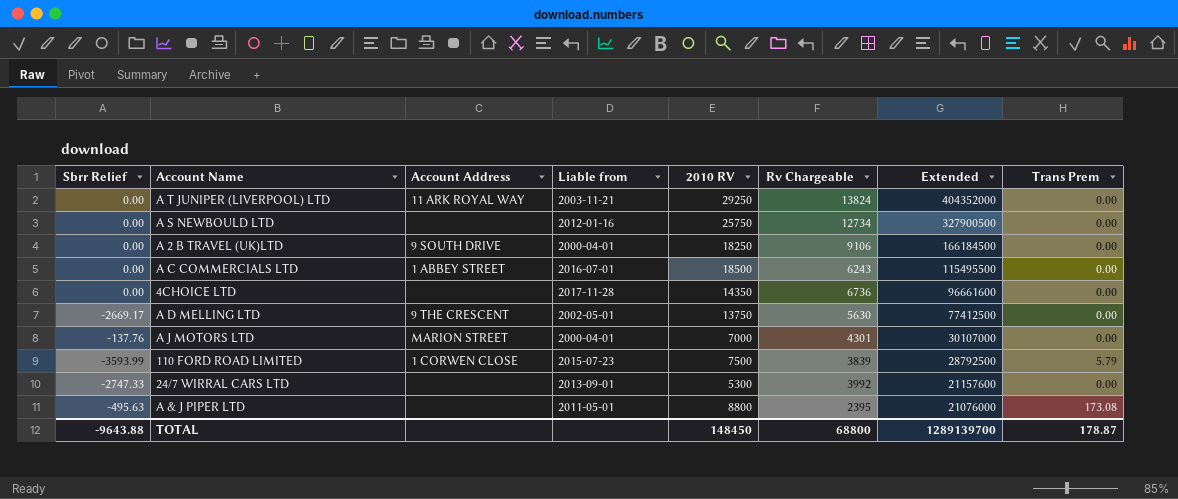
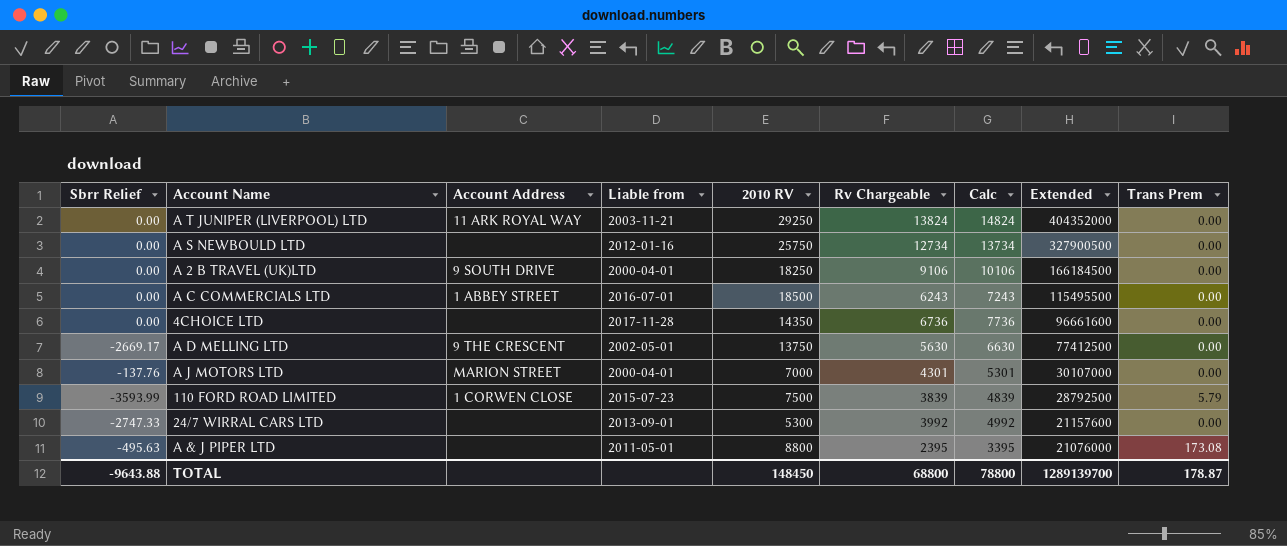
column Calc | formula: none -> [Rv Chargeable] + 1000

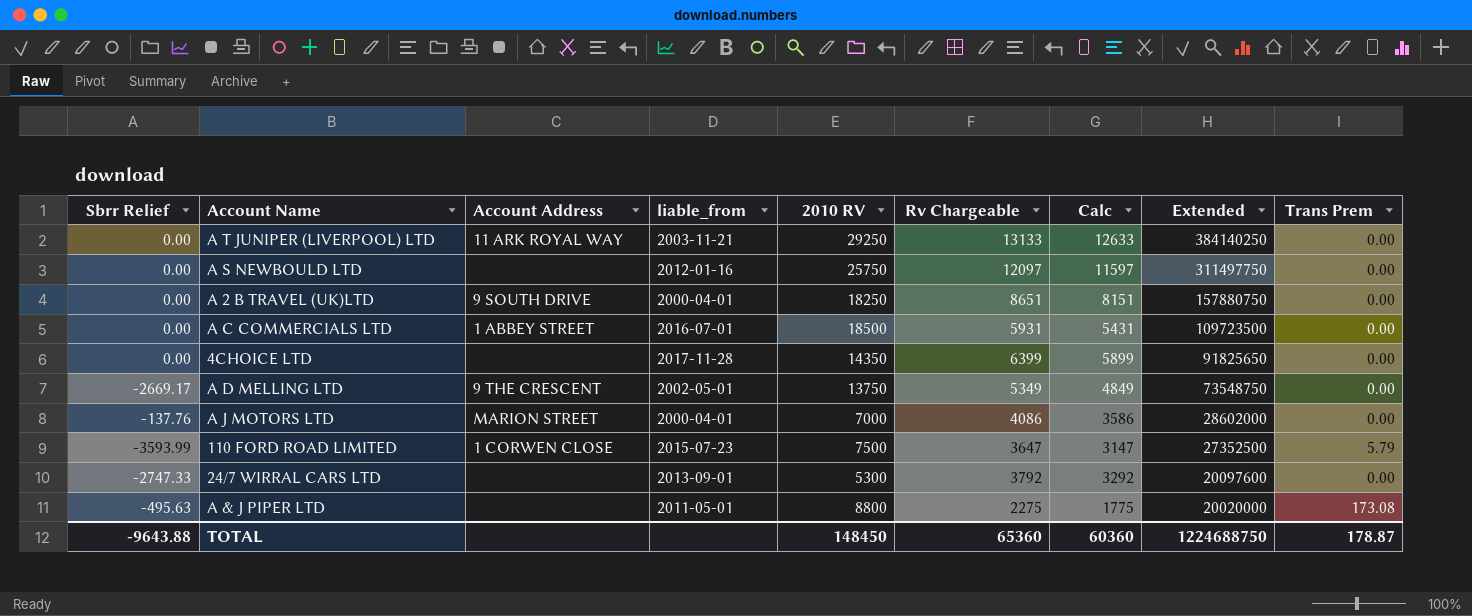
column name: Liable from -> liable_from
column Calc | formula: [Rv Chargeable] + 1000 -> [Rv Chargeable] - 500
A T JUNIPER (LIVERPOOL) LTD | Rv Chargeable: 13824 -> 13133
A T JUNIPER (LIVERPOOL) LTD | Extended: 404352000 -> 384140250
A S NEWBOULD LTD | Rv Chargeable: 12734 -> 12097
A S NEWBOULD LTD | Extended: 327900500 -> 311497750
A 2 B TRAVEL (UK)LTD | Rv Chargeable: 9106 -> 8651
A 2 B TRAVEL (UK)LTD | Extended: 166184500 -> 157880750
A C COMMERCIALS LTD | Rv Chargeable: 6243 -> 5931
A C COMMERCIALS LTD | Extended: 115495500 -> 109723500
4CHOICE LTD | Rv Chargeable: 6736 -> 6399
4CHOICE LTD | Extended: 96661600 -> 91825650
A D MELLING LTD | Rv Chargeable: 5630 -> 5349
A D MELLING LTD | Extended: 77412500 -> 73548750
A J MOTORS LTD | Rv Chargeable: 4301 -> 4086
A J MOTORS LTD | Extended: 30107000 -> 28602000
110 FORD ROAD LIMITED | Rv Chargeable: 3839 -> 3647
110 FORD ROAD LIMITED | Extended: 28792500 -> 27352500
24/7 WIRRAL CARS LTD | Rv Chargeable: 3992 -> 3792
24/7 WIRRAL CARS LTD | Extended: 21157600 -> 20097600
A & J PIPER LTD | Rv Chargeable: 2395 -> 2275
A & J PIPER LTD | Extended: 21076000 -> 20020000
TOTAL | Rv Chargeable: 68800 -> 65360
TOTAL | Calc: 78800 -> 60360
TOTAL | Extended: 1289139700 -> 1224688750

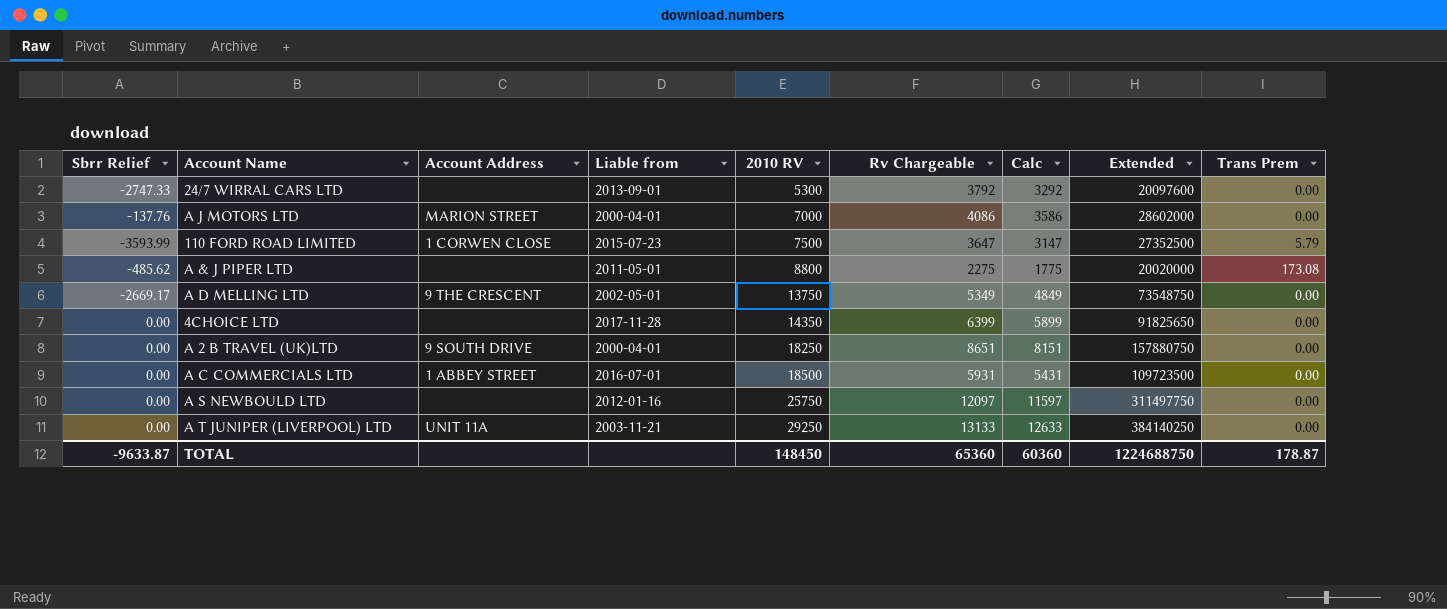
row order: Extended descending -> 2010 RV ascending
column name: liable_from -> Liable from
A & J PIPER LTD | Sbrr Relief: -495.63 -> -485.62
A T JUNIPER (LIVERPOOL) LTD | Account Address: 11 ARK ROYAL WAY -> UNIT 11A
TOTAL | Sbrr Relief: -9643.88 -> -9633.87

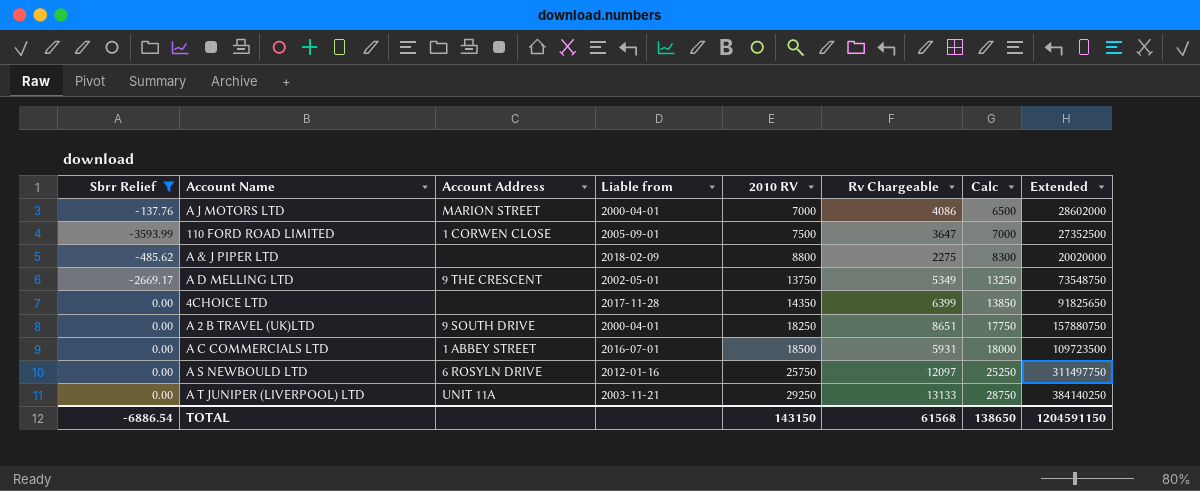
filter: none -> Sbrr Relief != -2747.33
column Trans Prem | position: 9 -> none
column Calc | formula: [Rv Chargeable] - 500 -> [2010 RV] - 500
110 FORD ROAD LIMITED | Liable from: 2015-07-23 -> 2005-09-01
A & J PIPER LTD | Liable from: 2011-05-01 -> 2018-02-09
A S NEWBOULD LTD | Account Address: none -> 6 ROSYLN DRIVE
TOTAL | Sbrr Relief: -9633.87 -> -6886.54
TOTAL | 2010 RV: 148450 -> 143150
TOTAL | Rv Chargeable: 65360 -> 61568
TOTAL | Calc: 60360 -> 138650
TOTAL | Extended: 1224688750 -> 1204591150

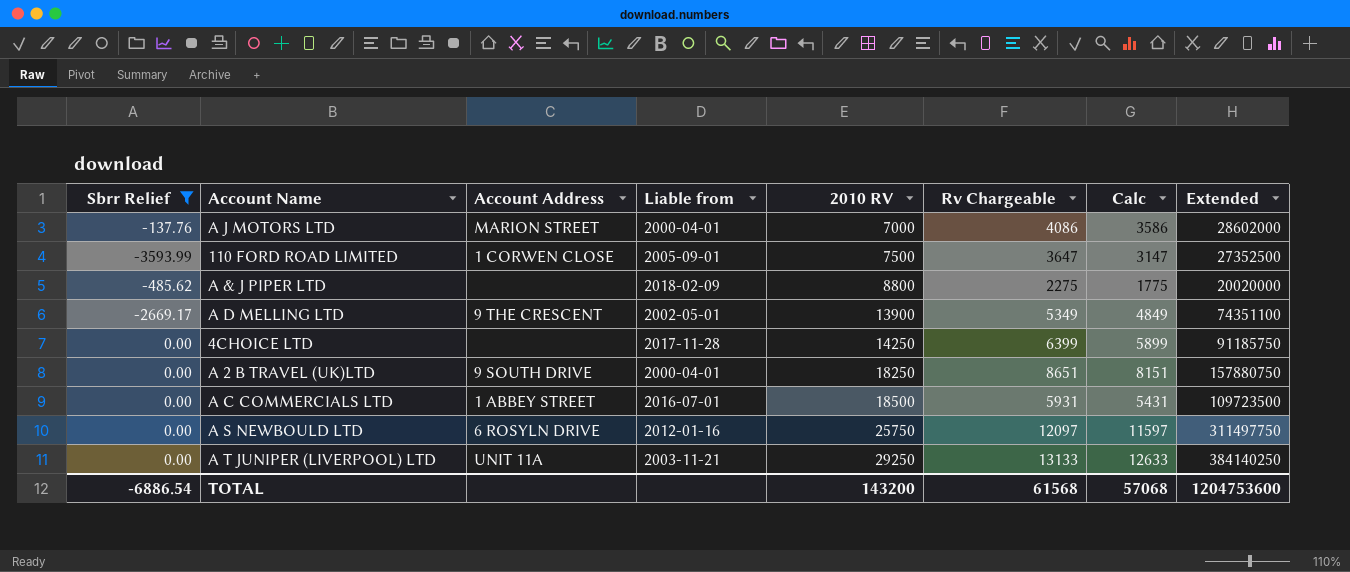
column Calc | formula: [2010 RV] - 500 -> [Rv Chargeable] - 500
A D MELLING LTD | 2010 RV: 13750 -> 13900
A D MELLING LTD | Extended: 73548750 -> 74351100
4CHOICE LTD | 2010 RV: 14350 -> 14250
4CHOICE LTD | Extended: 91825650 -> 91185750
TOTAL | 2010 RV: 143150 -> 143200
TOTAL | Calc: 138650 -> 57068
TOTAL | Extended: 1204591150 -> 1204753600

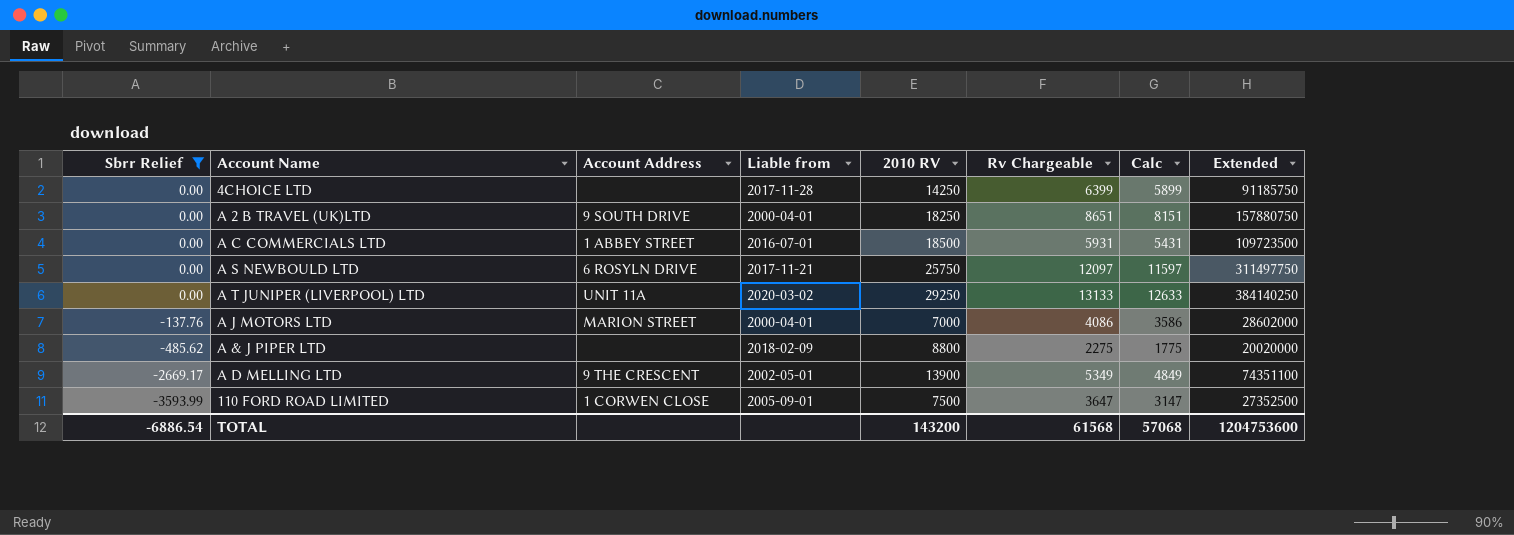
row order: 2010 RV ascending -> Sbrr Relief descending
A S NEWBOULD LTD | Liable from: 2012-01-16 -> 2017-11-21
A T JUNIPER (LIVERPOOL) LTD | Liable from: 2003-11-21 -> 2020-03-02

